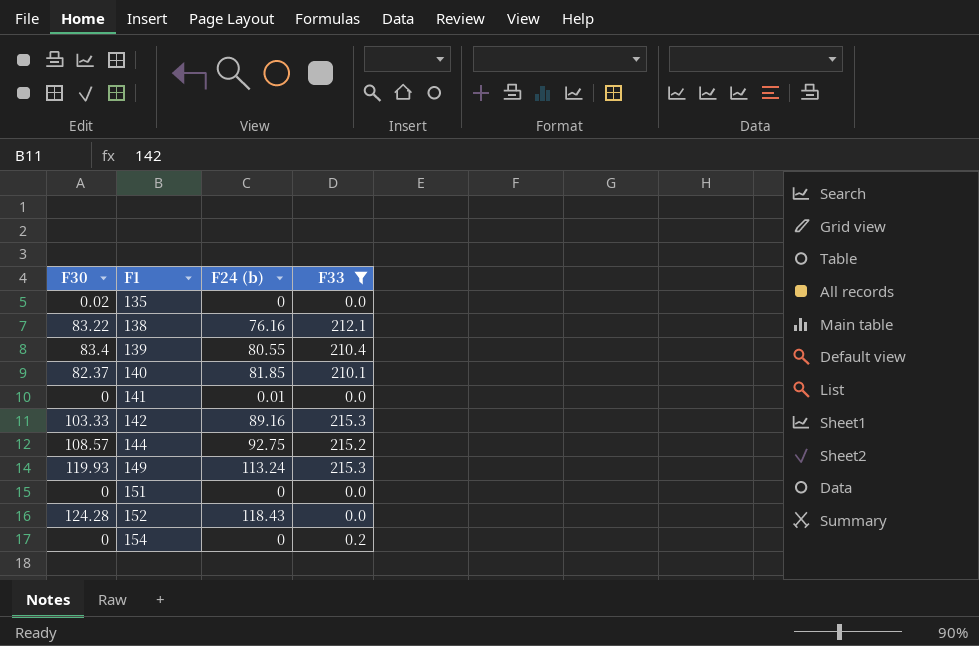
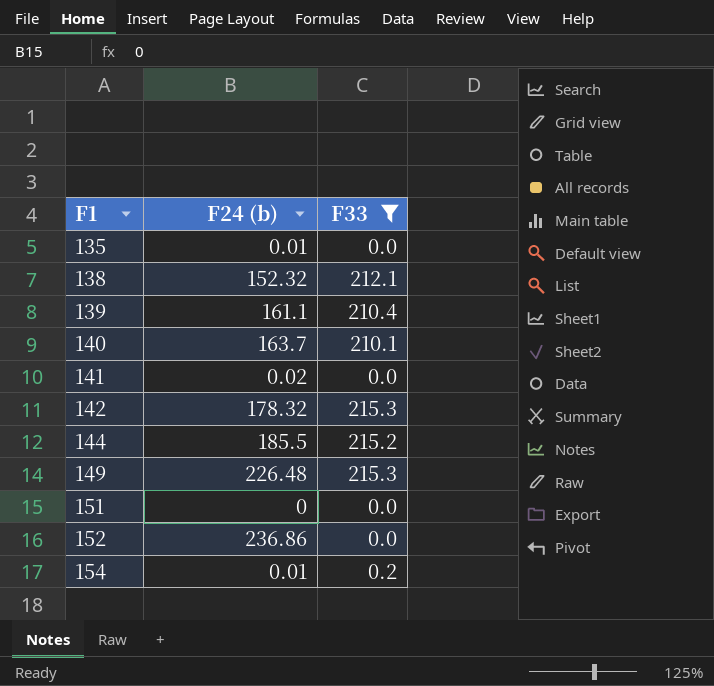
column F30 | position: 1 -> none
135 | F24 (b): 0 -> 0.01
138 | F24 (b): 76.16 -> 152.32
139 | F24 (b): 80.55 -> 161.1
140 | F24 (b): 81.85 -> 163.7
141 | F24 (b): 0.01 -> 0.02
142 | F24 (b): 89.16 -> 178.32
144 | F24 (b): 92.75 -> 185.5
149 | F24 (b): 113.24 -> 226.48
152 | F24 (b): 118.43 -> 236.86
154 | F24 (b): 0 -> 0.01

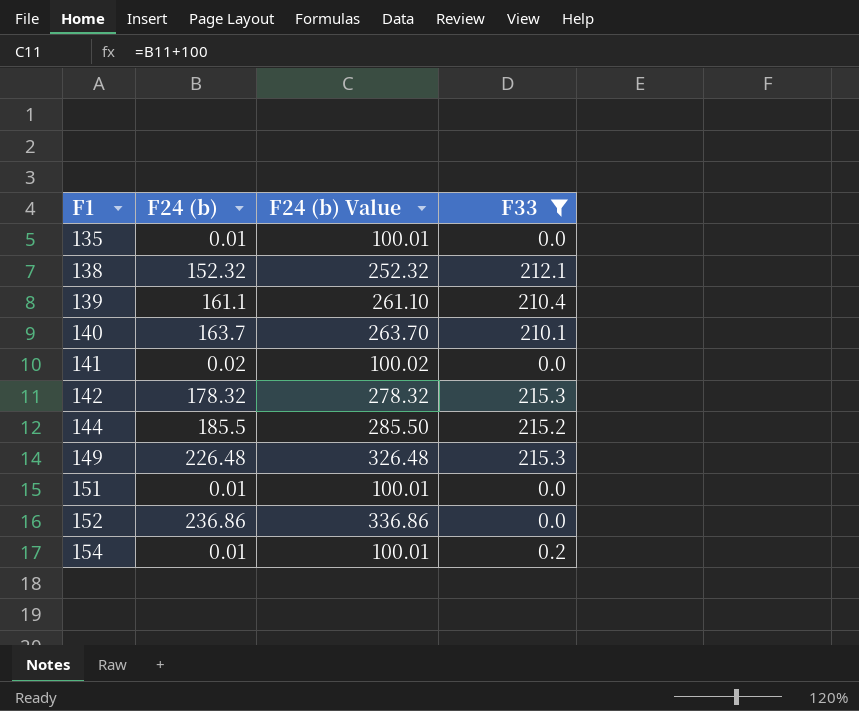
column F24 (b) Value | formula: none -> [F24 (b)] + 100
151 | F24 (b): 0 -> 0.01

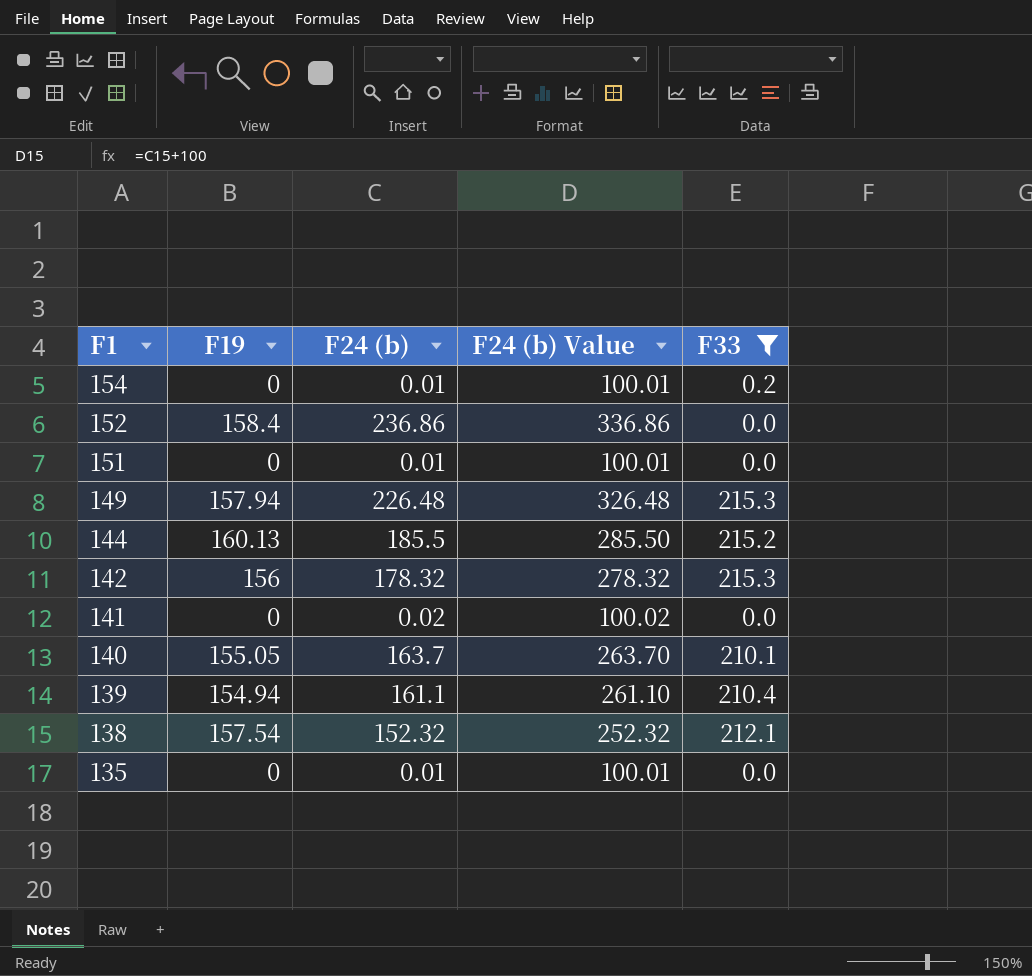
row order: F1 ascending -> F1 descending
column F19 | position: none -> 2

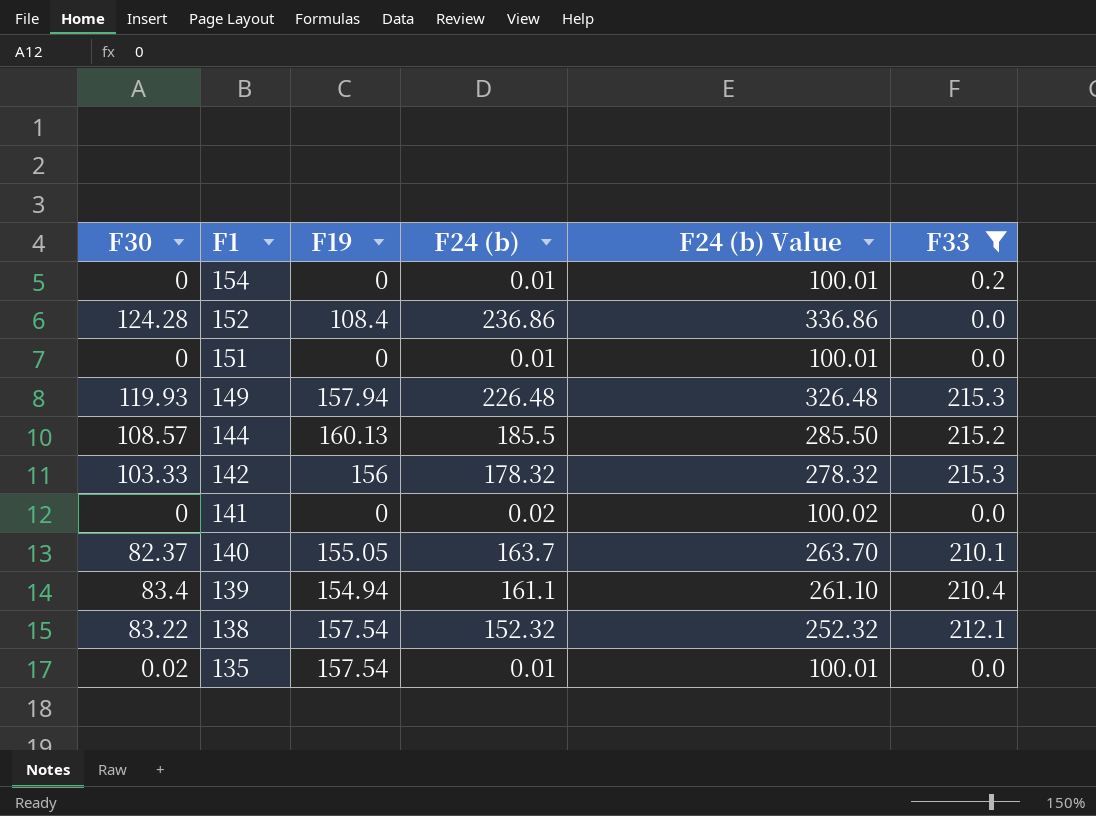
column F30 | position: none -> 1
152 | F19: 158.4 -> 108.4
135 | F19: 0 -> 157.54

